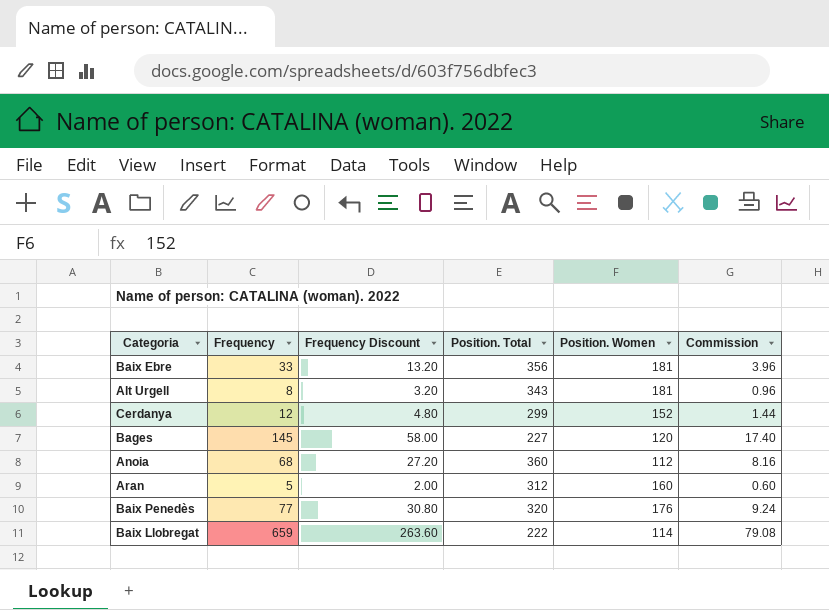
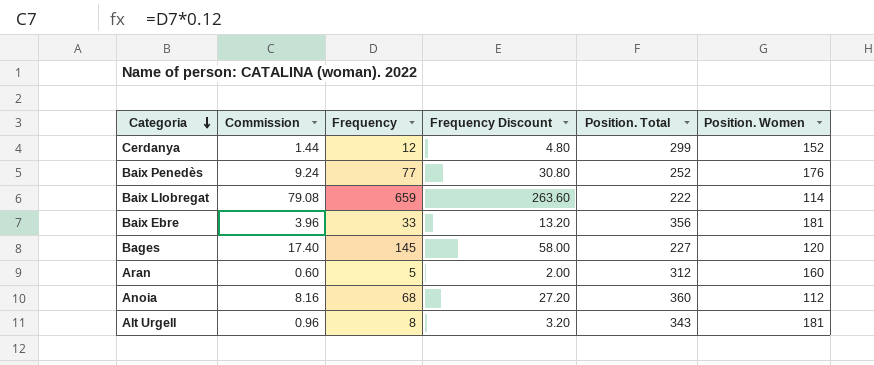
row order: none -> Categoria descending
column Commission | position: 6 -> 2
Baix Penedès | Position. Total: 320 -> 252

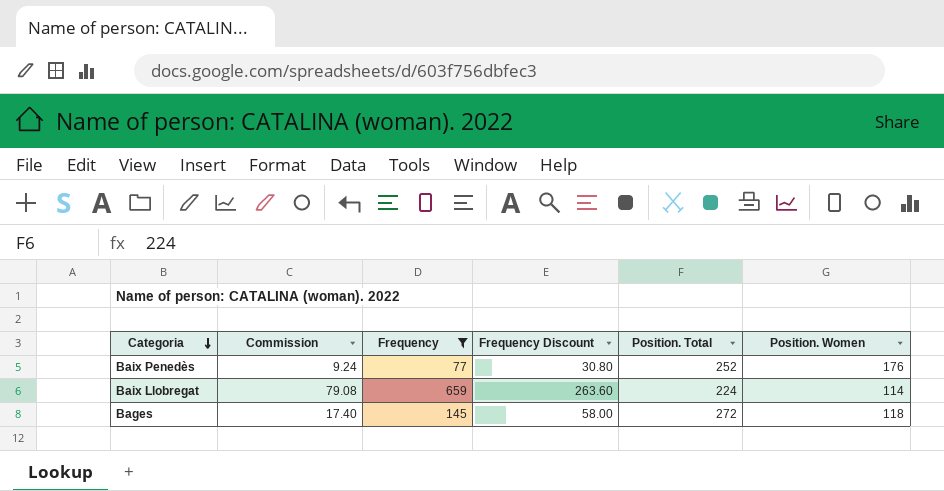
filter: none -> Frequency >= 77
Baix Llobregat | Position. Total: 222 -> 224
Bages | Position. Total: 227 -> 272
Bages | Position. Women: 120 -> 118

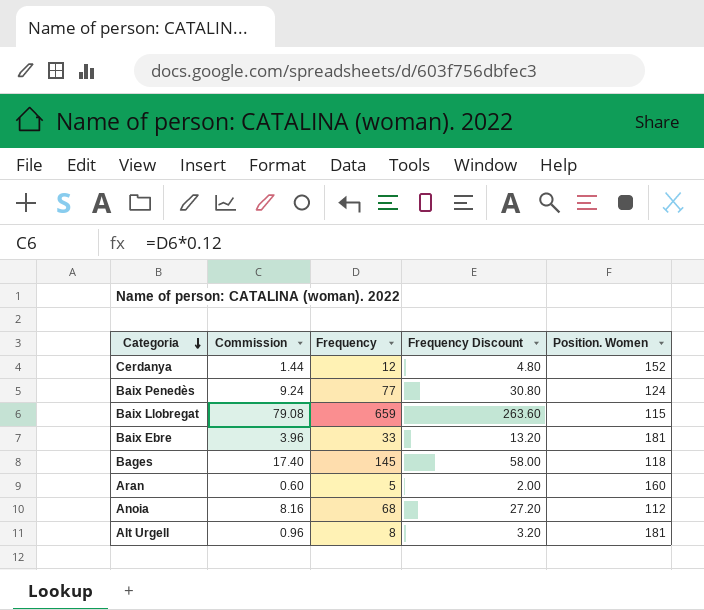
filter: Frequency >= 77 -> none
column Position. Total | position: 5 -> none
Baix Penedès | Position. Women: 176 -> 124
Baix Llobregat | Position. Women: 114 -> 115

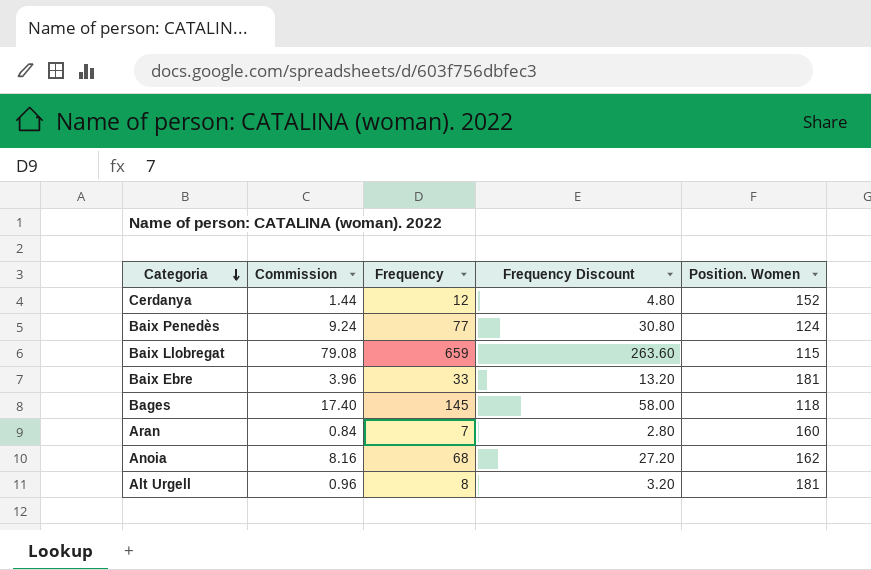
Aran | Commission: 0.60 -> 0.84
Aran | Frequency: 5 -> 7
Aran | Frequency Discount: 2.00 -> 2.80
Anoia | Position. Women: 112 -> 162

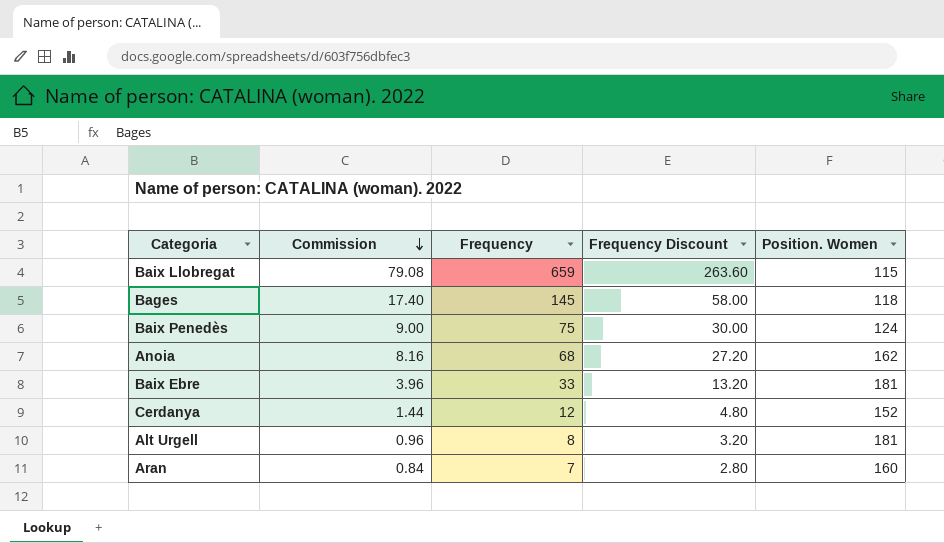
row order: Categoria descending -> Commission descending
Baix Penedès | Commission: 9.24 -> 9.00
Baix Penedès | Frequency: 77 -> 75
Baix Penedès | Frequency Discount: 30.80 -> 30.00

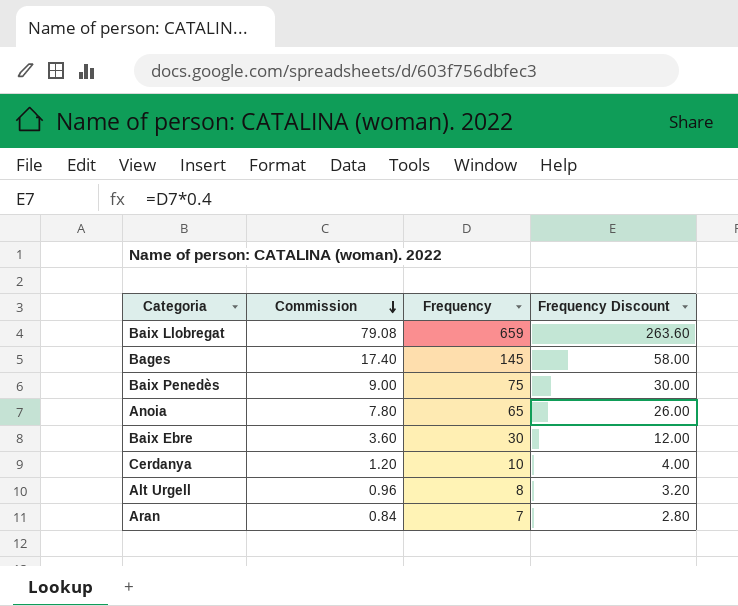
column Position. Women | position: 5 -> none
Anoia | Commission: 8.16 -> 7.80
Anoia | Frequency: 68 -> 65
Anoia | Frequency Discount: 27.20 -> 26.00
Baix Ebre | Commission: 3.96 -> 3.60
Baix Ebre | Frequency: 33 -> 30
Baix Ebre | Frequency Discount: 13.20 -> 12.00
Cerdanya | Commission: 1.44 -> 1.20
Cerdanya | Frequency: 12 -> 10
Cerdanya | Frequency Discount: 4.80 -> 4.00

